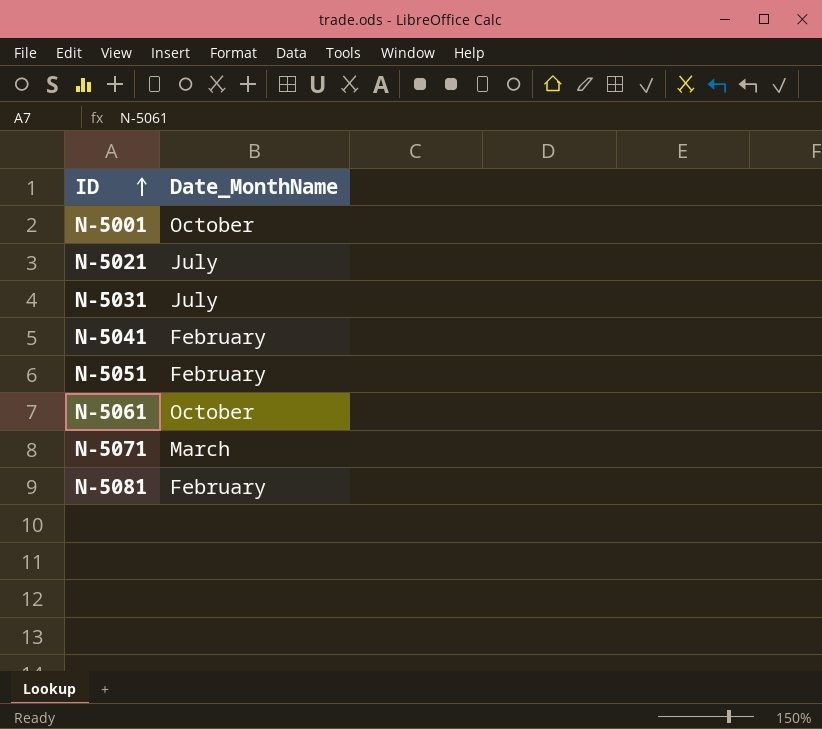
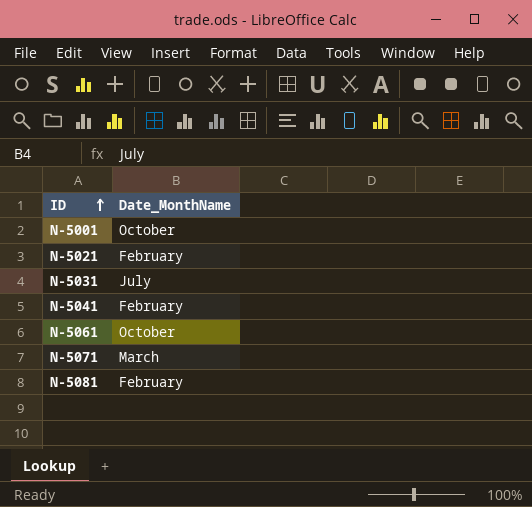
row N-5051: February -> none
N-5021 | Date_MonthName: July -> February

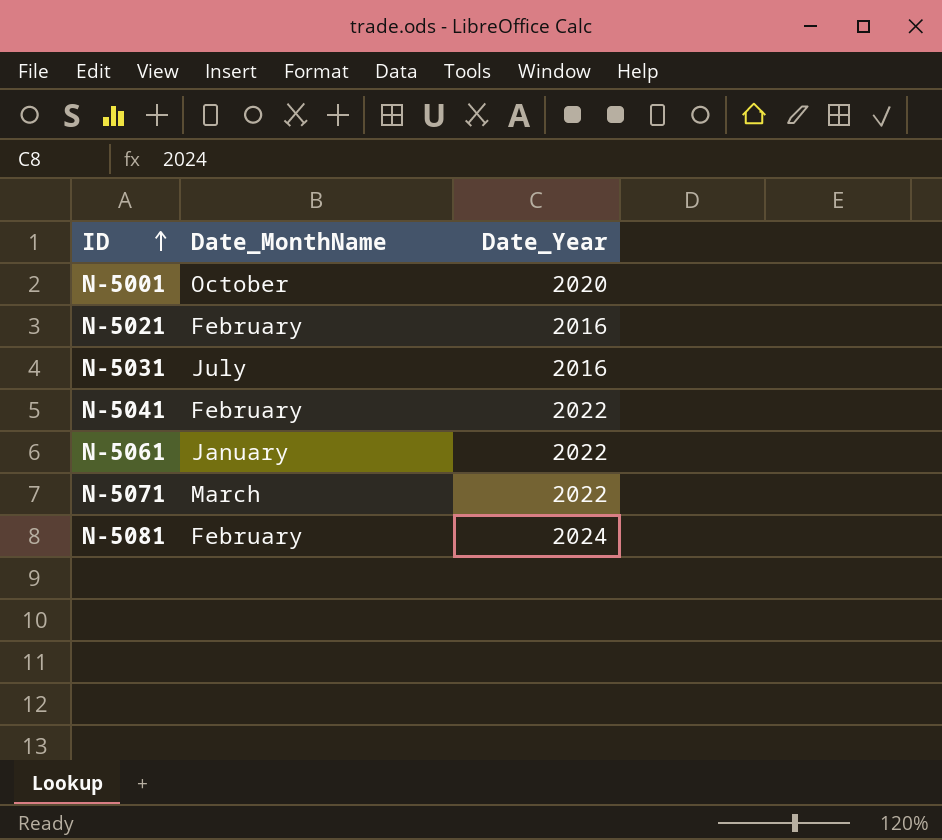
column Date_Year | position: none -> 3
N-5061 | Date_MonthName: October -> January

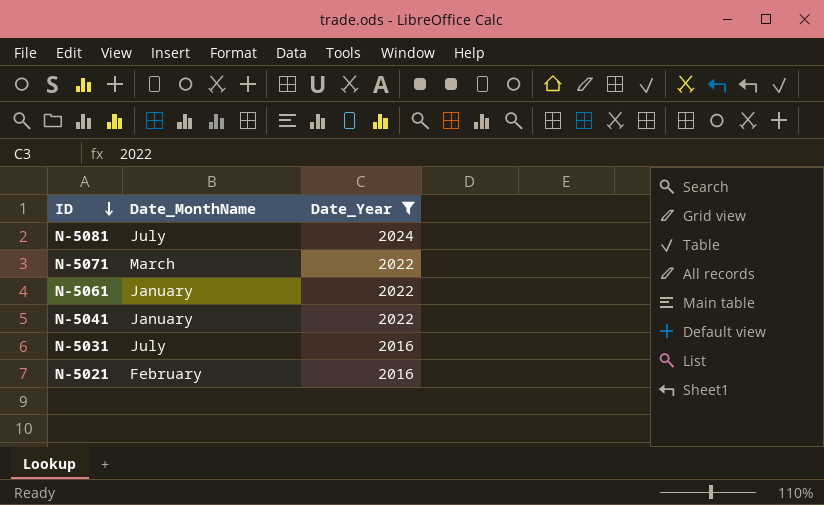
filter: none -> Date_Year != 2020
row order: ID ascending -> ID descending
N-5081 | Date_MonthName: February -> July
N-5041 | Date_MonthName: February -> January

